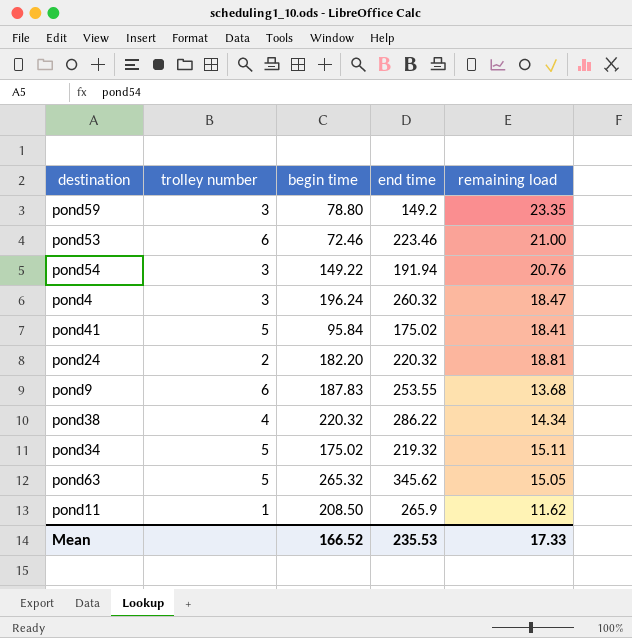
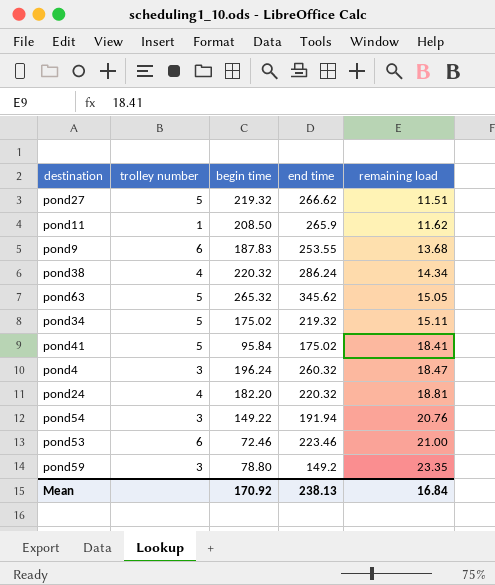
row order: none -> remaining load ascending
row pond27: none -> 5 | 219.32 | 266.62 | 11.51
pond38 | end time: 286.22 -> 286.24
pond24 | trolley number: 2 -> 4
Mean | begin time: 166.52 -> 170.92
Mean | end time: 235.53 -> 238.13
Mean | remaining load: 17.33 -> 16.84

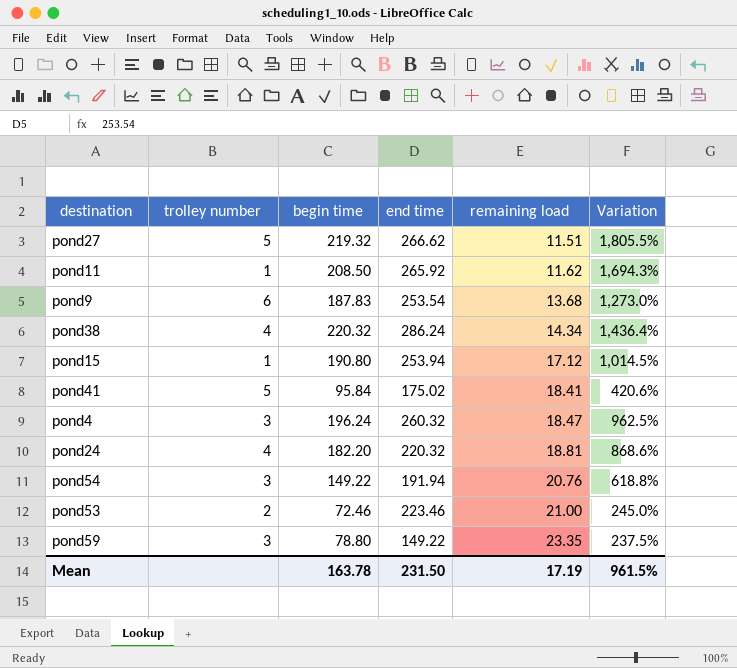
column Variation | formula: none -> ([begin time] - [remaining load]) / [remaining load]
row pond63: 5 | 265.32 | 345.62 | 15.05 -> none
row pond34: 5 | 175.02 | 219.32 | 15.11 -> none
pond11 | end time: 265.9 -> 265.92
pond9 | end time: 253.55 -> 253.54
row pond15: none -> 1 | 190.80 | 253.94 | 17.12 | 1,014.5%
pond53 | trolley number: 6 -> 2
pond59 | end time: 149.2 -> 149.22
Mean | begin time: 170.92 -> 163.78
Mean | end time: 238.13 -> 231.50
Mean | remaining load: 16.84 -> 17.19

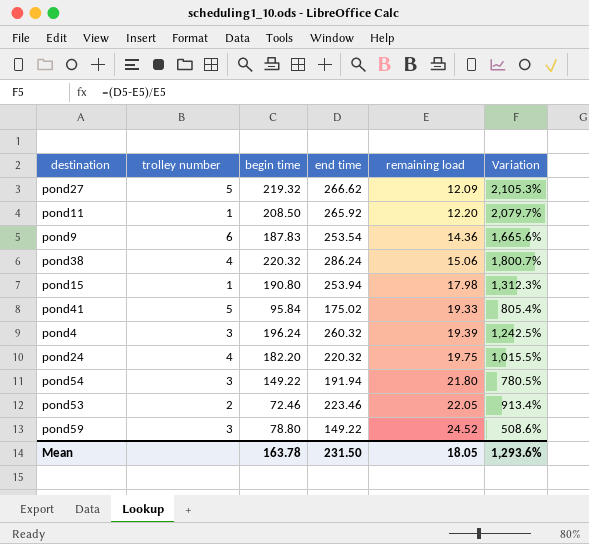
column Variation | formula: ([begin time] - [remaining load]) / [remaining load] -> ([end time] - [remaining load]) / [remaining load]
pond27 | remaining load: 11.51 -> 12.09
pond11 | remaining load: 11.62 -> 12.20
pond9 | remaining load: 13.68 -> 14.36
pond38 | remaining load: 14.34 -> 15.06
pond15 | remaining load: 17.12 -> 17.98
pond41 | remaining load: 18.41 -> 19.33
pond4 | remaining load: 18.47 -> 19.39
pond24 | remaining load: 18.81 -> 19.75
pond54 | remaining load: 20.76 -> 21.80
pond53 | remaining load: 21.00 -> 22.05
pond59 | remaining load: 23.35 -> 24.52
Mean | remaining load: 17.19 -> 18.05
Mean | Variation: 961.5% -> 1,293.6%

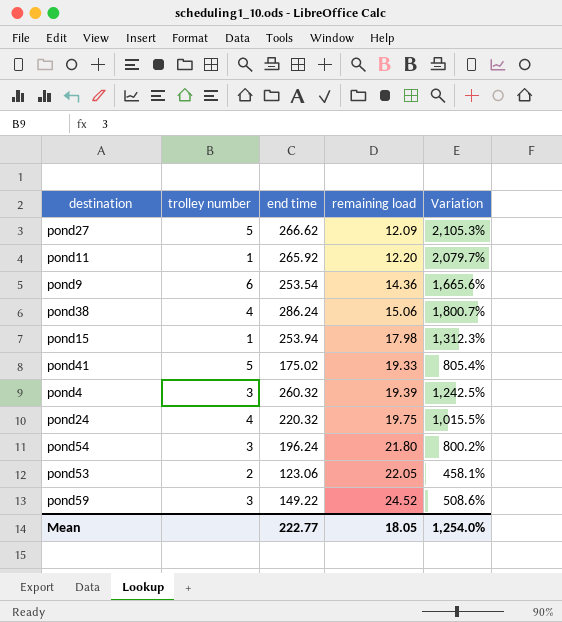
column begin time | position: 3 -> none
pond54 | end time: 191.94 -> 196.24
pond54 | Variation: 780.5% -> 800.2%
pond53 | end time: 223.46 -> 123.06
pond53 | Variation: 913.4% -> 458.1%
Mean | end time: 231.50 -> 222.77
Mean | Variation: 1,293.6% -> 1,254.0%

